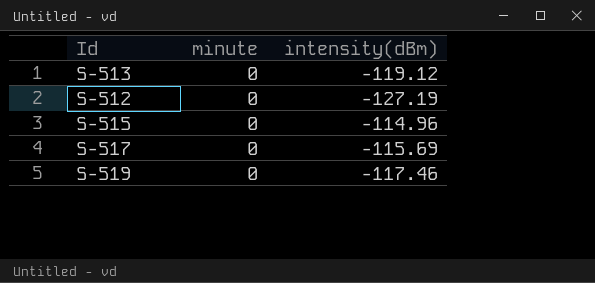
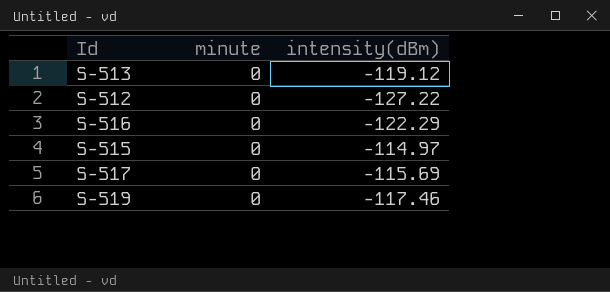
S-512 | intensity(dBm): -127.19 -> -127.22
row S-516: none -> 0 | -122.29
S-515 | intensity(dBm): -114.96 -> -114.97

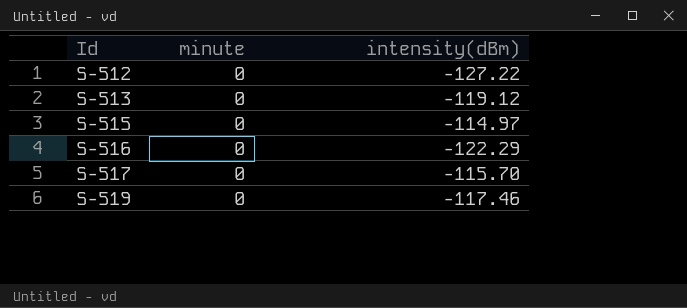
row order: none -> Id ascending
S-517 | intensity(dBm): -115.69 -> -115.70

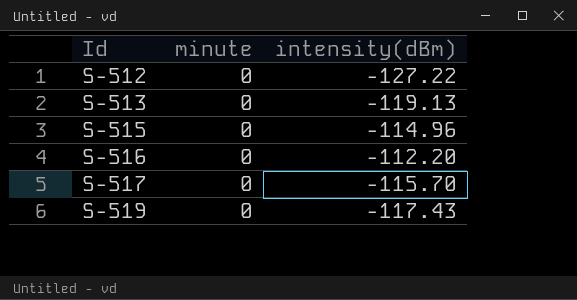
S-513 | intensity(dBm): -119.12 -> -119.13
S-515 | intensity(dBm): -114.97 -> -114.96
S-516 | intensity(dBm): -122.29 -> -112.20
S-519 | intensity(dBm): -117.46 -> -117.43

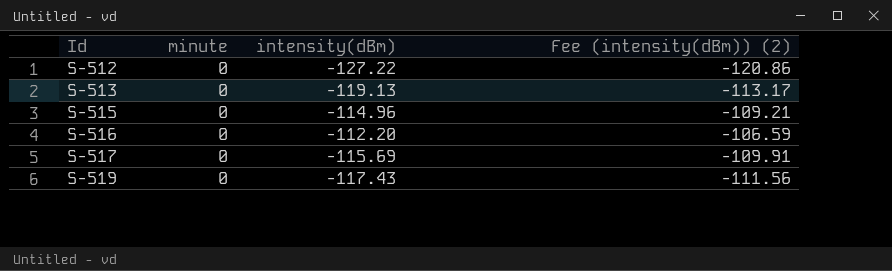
column Fee (intensity(dBm)) (2) | formula: none -> [intensity(dBm)] * 0.95
S-517 | intensity(dBm): -115.70 -> -115.69

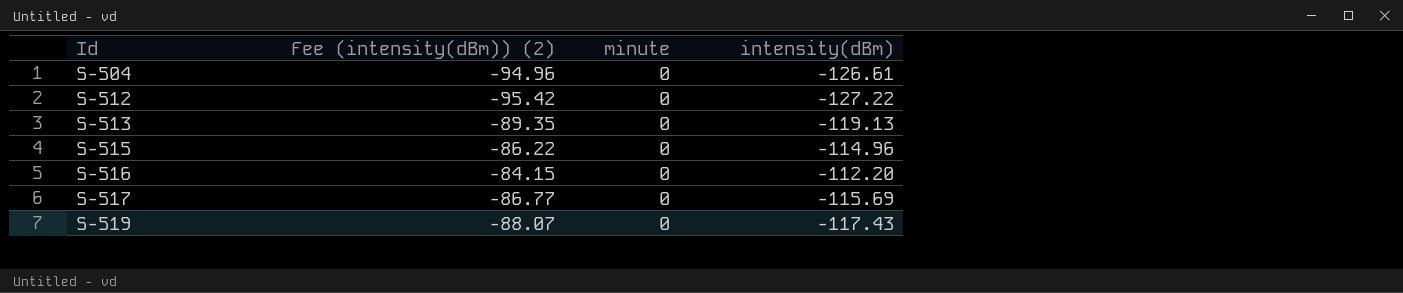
column Fee (intensity(dBm)) (2) | formula: [intensity(dBm)] * 0.95 -> [intensity(dBm)] * 0.75
column Fee (intensity(dBm)) (2) | position: 4 -> 2
row S-504: none -> -94.96 | 0 | -126.61

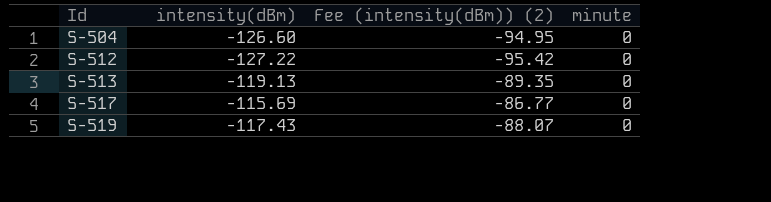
column intensity(dBm) | position: 4 -> 2
row S-515: -86.22 | 0 | -114.96 -> none
row S-516: -84.15 | 0 | -112.20 -> none
S-504 | intensity(dBm): -126.61 -> -126.60
S-504 | Fee (intensity(dBm)) (2): -94.96 -> -94.95

